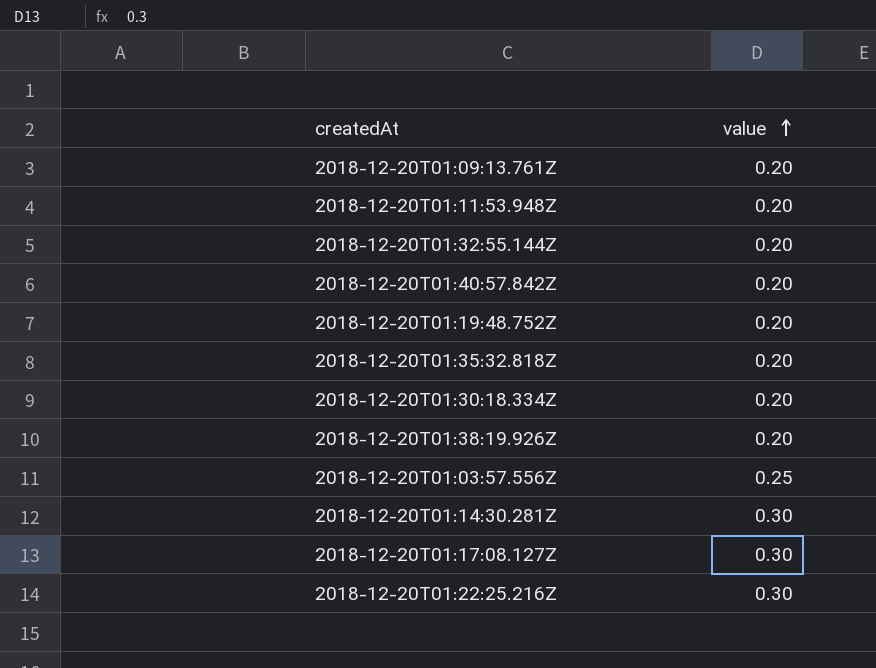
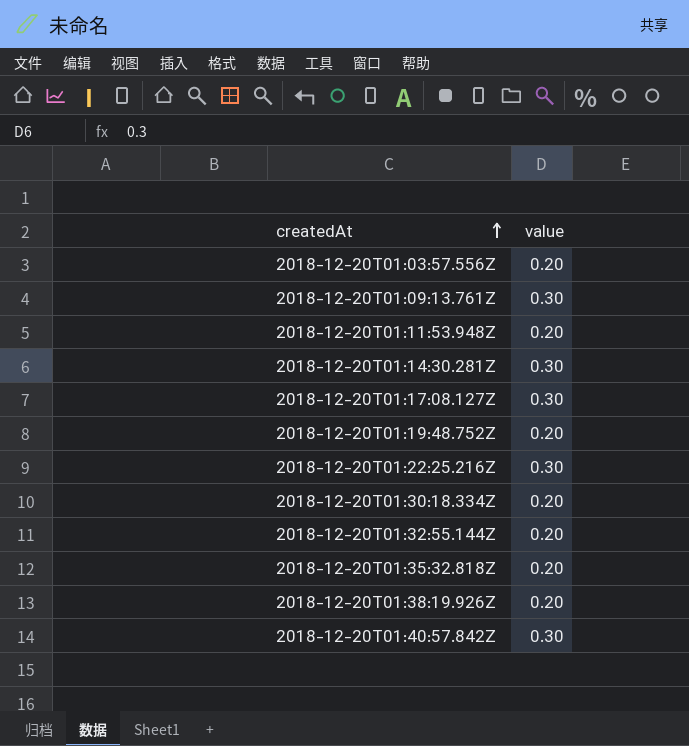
row order: value ascending -> createdAt ascending
2018-12-20T01:03:57.556Z | value: 0.25 -> 0.20
2018-12-20T01:09:13.761Z | value: 0.20 -> 0.30
2018-12-20T01:40:57.842Z | value: 0.20 -> 0.30

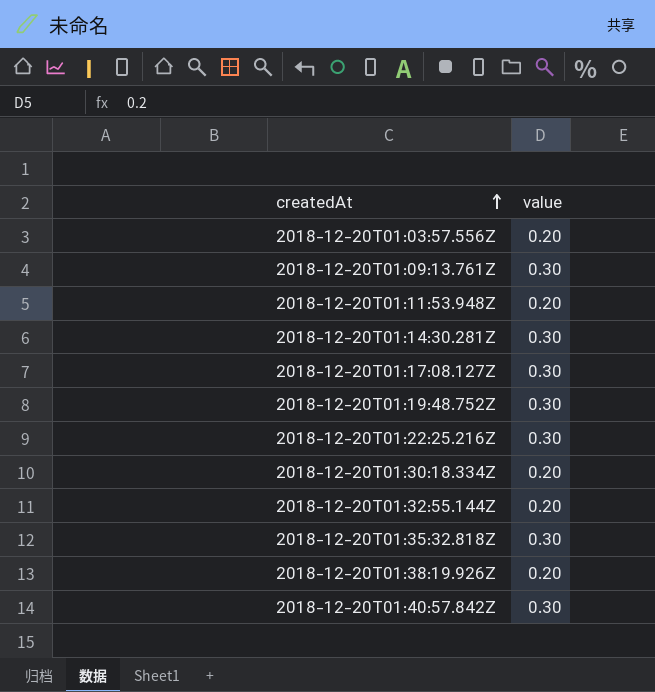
2018-12-20T01:19:48.752Z | value: 0.20 -> 0.30
2018-12-20T01:35:32.818Z | value: 0.20 -> 0.30

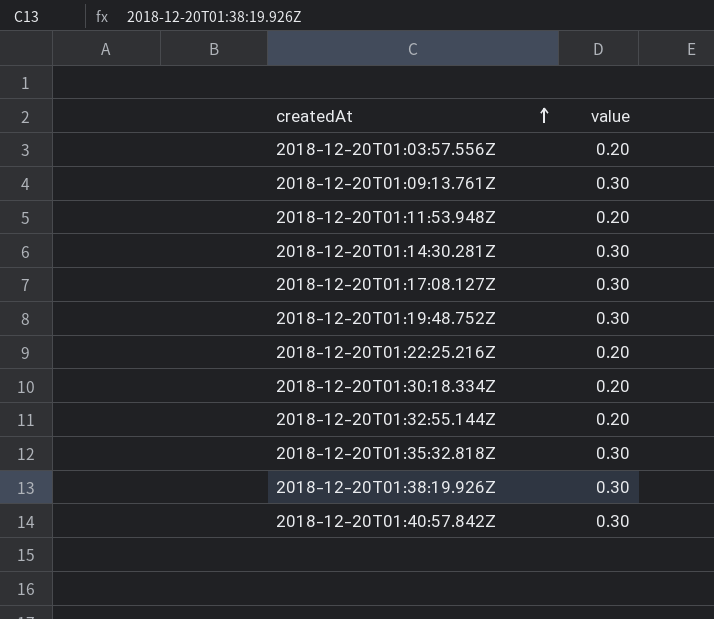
2018-12-20T01:22:25.216Z | value: 0.30 -> 0.20
2018-12-20T01:38:19.926Z | value: 0.20 -> 0.30

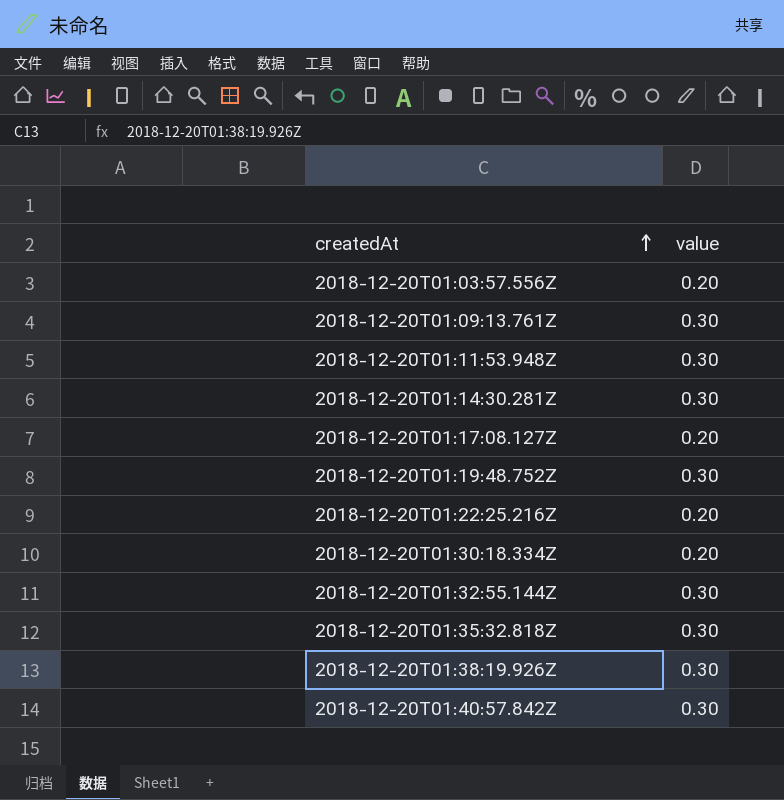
2018-12-20T01:11:53.948Z | value: 0.20 -> 0.30
2018-12-20T01:17:08.127Z | value: 0.30 -> 0.20
2018-12-20T01:32:55.144Z | value: 0.20 -> 0.30

